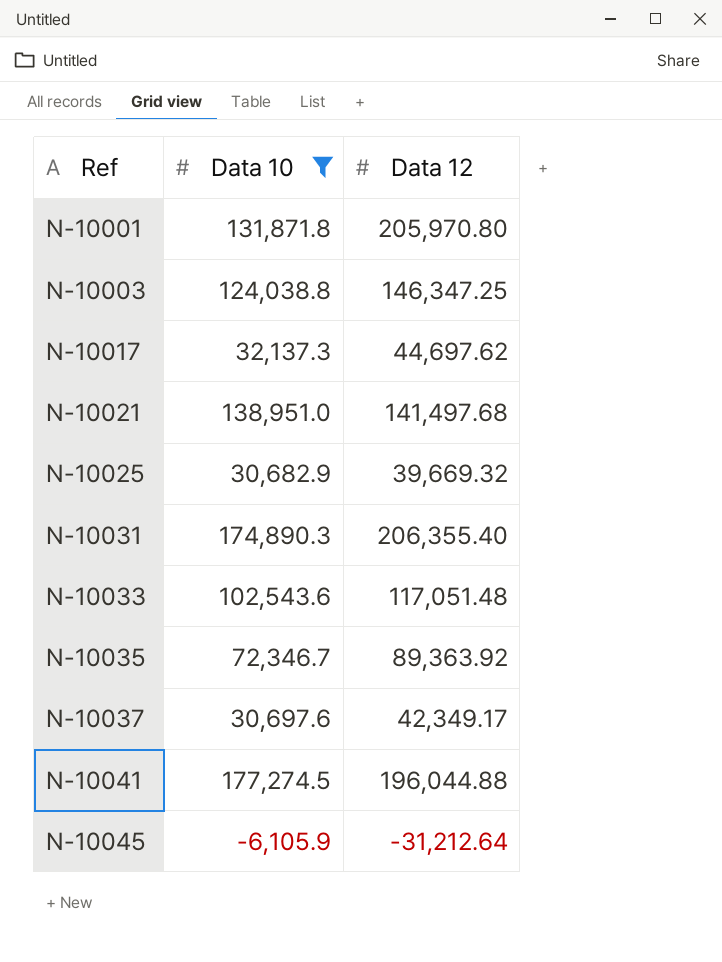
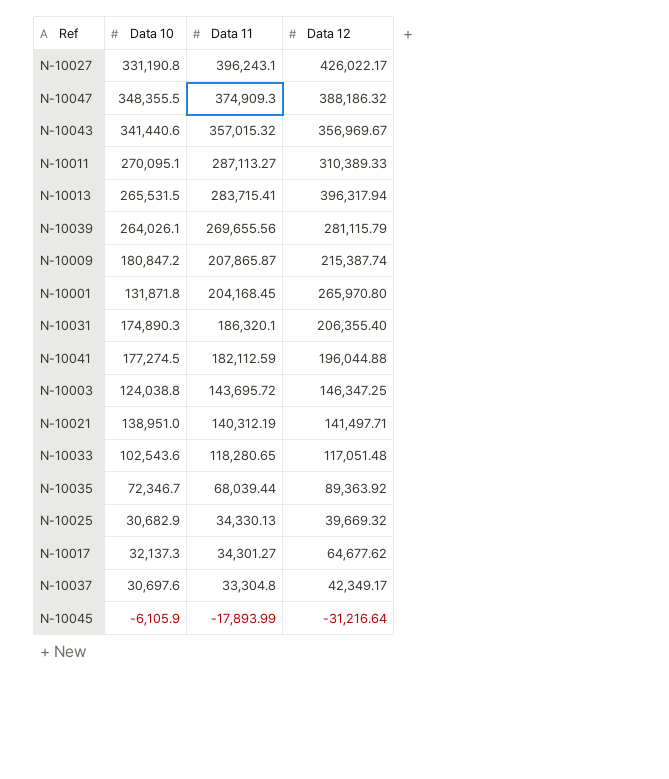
filter: Data 10 <= 177,274.5 -> none
row order: Ref ascending -> Data 11 descending
column Data 11 | position: none -> 3
N-10001 | Data 12: 205,970.80 -> 265,970.80
N-10021 | Data 12: 141,497.68 -> 141,497.71
N-10017 | Data 12: 44,697.62 -> 64,677.62
N-10045 | Data 12: -31,212.64 -> -31,216.64

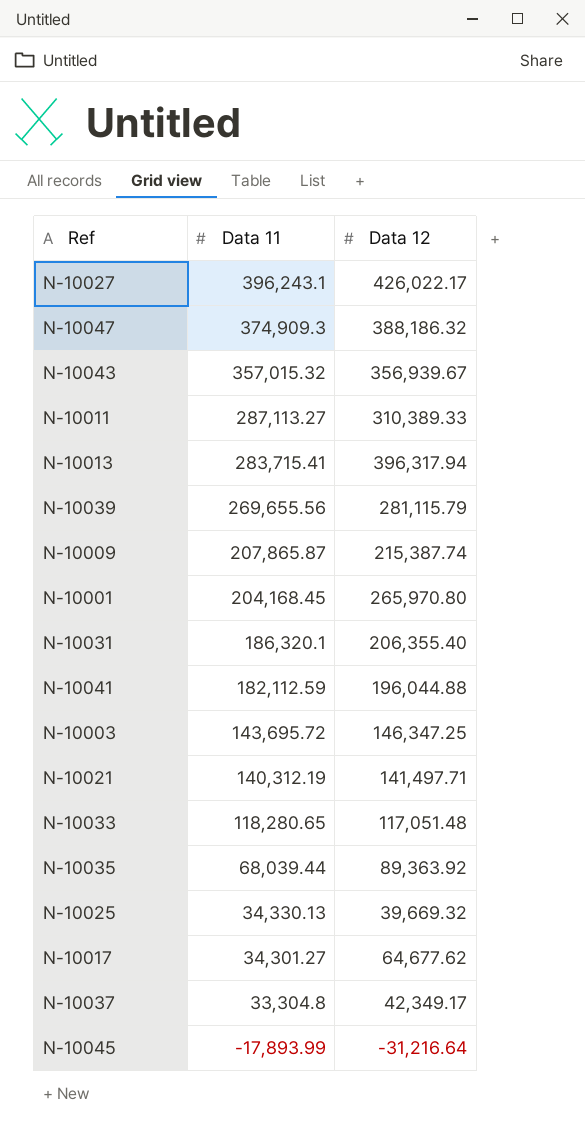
column Data 10 | position: 2 -> none
N-10043 | Data 12: 356,969.67 -> 356,939.67

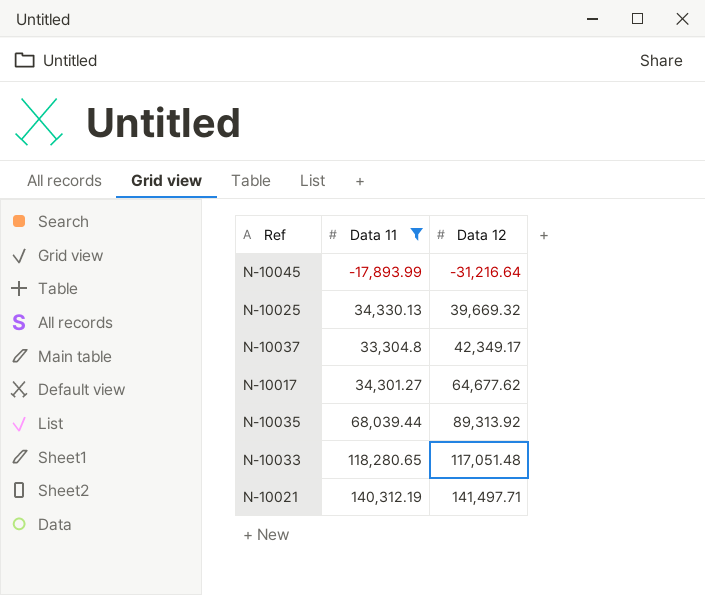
filter: none -> Data 11 <= 140,312.19
row order: Data 11 descending -> Data 12 ascending
N-10035 | Data 12: 89,363.92 -> 89,313.92

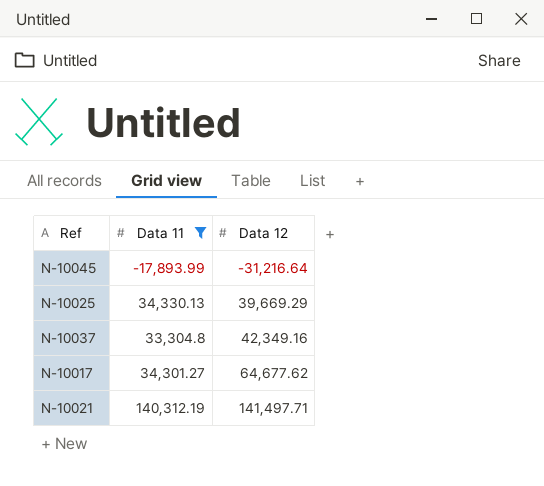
row N-10035: 68,039.44 | 89,313.92 -> none
row N-10033: 118,280.65 | 117,051.48 -> none
N-10025 | Data 12: 39,669.32 -> 39,669.29
N-10037 | Data 12: 42,349.17 -> 42,349.16

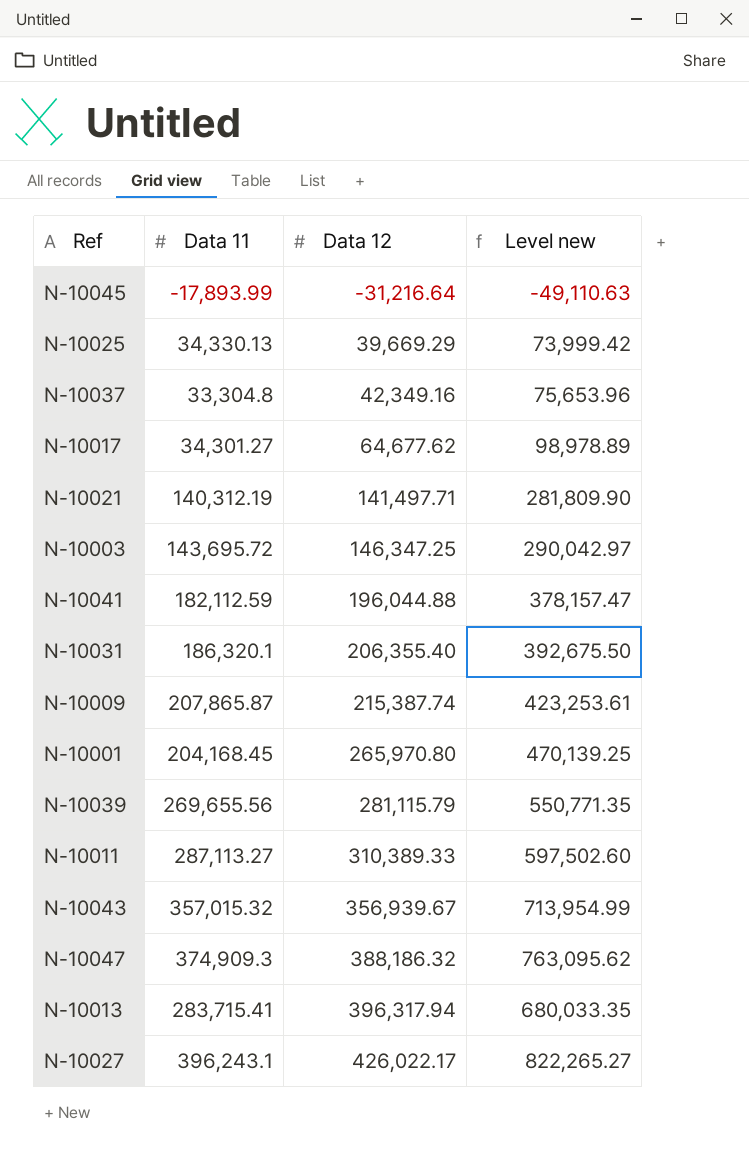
filter: Data 11 <= 140,312.19 -> none
column Level new | formula: none -> [Data 11] + [Data 12]

